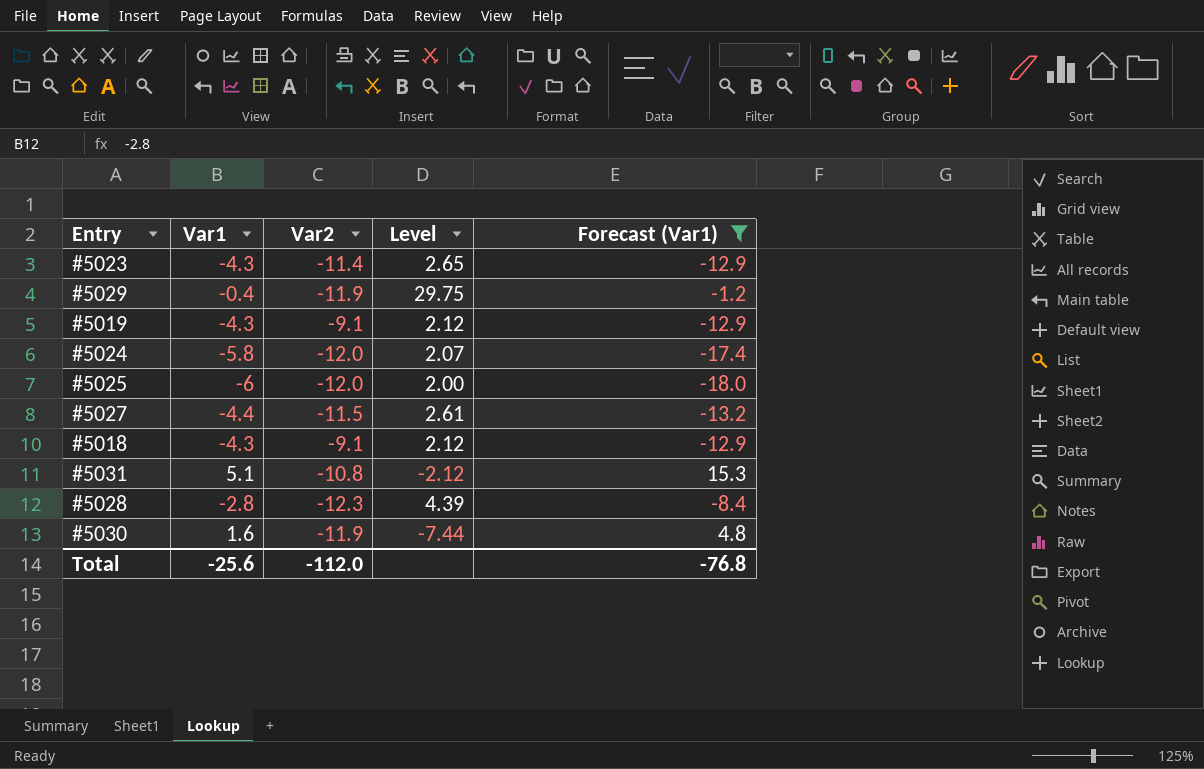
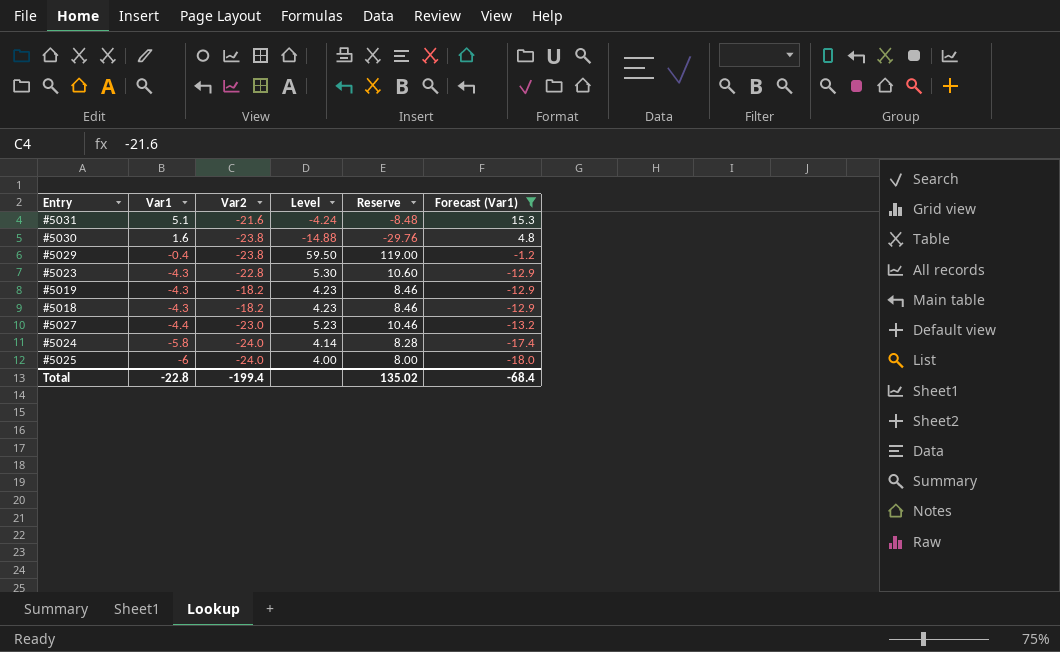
row order: none -> Var1 descending
column Reserve | formula: none -> [Level] * 2
row #5028: -2.8 | -12.3 | 4.39 | -8.4 -> none
#5031 | Var2: -10.8 -> -21.6
#5031 | Level: -2.12 -> -4.24
#5030 | Var2: -11.9 -> -23.8
#5030 | Level: -7.44 -> -14.88
#5029 | Var2: -11.9 -> -23.8
#5029 | Level: 29.75 -> 59.50
#5023 | Var2: -11.4 -> -22.8
#5023 | Level: 2.65 -> 5.30
#5019 | Var2: -9.1 -> -18.2
#5019 | Level: 2.12 -> 4.23
#5018 | Var2: -9.1 -> -18.2
#5018 | Level: 2.12 -> 4.23
#5027 | Var2: -11.5 -> -23.0
#5027 | Level: 2.61 -> 5.23
#5024 | Var2: -12.0 -> -24.0
#5024 | Level: 2.07 -> 4.14
#5025 | Var2: -12.0 -> -24.0
#5025 | Level: 2.00 -> 4.00
Total | Var1: -25.6 -> -22.8
Total | Var2: -112.0 -> -199.4
Total | Forecast (Var1): -76.8 -> -68.4

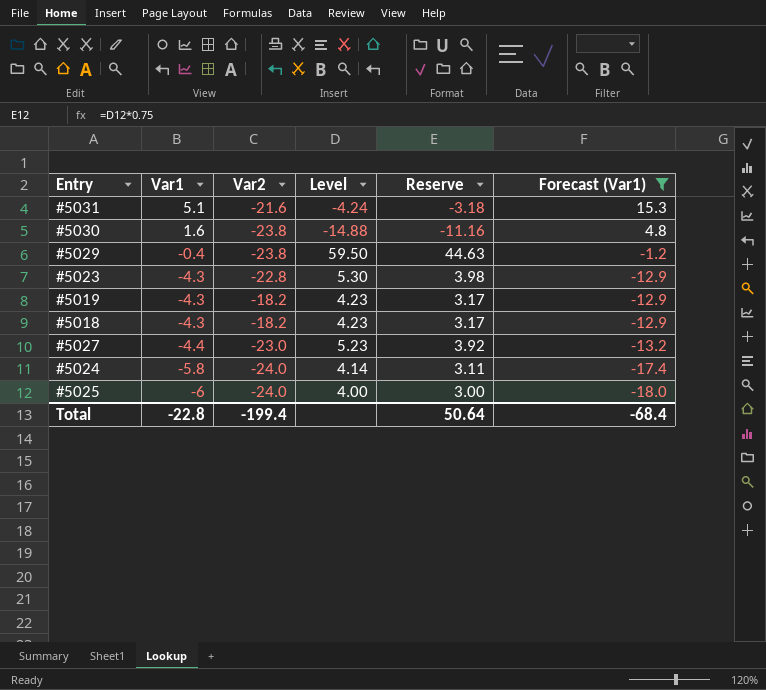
column Reserve | formula: [Level] * 2 -> [Level] * 0.75
Total | Reserve: 135.02 -> 50.64

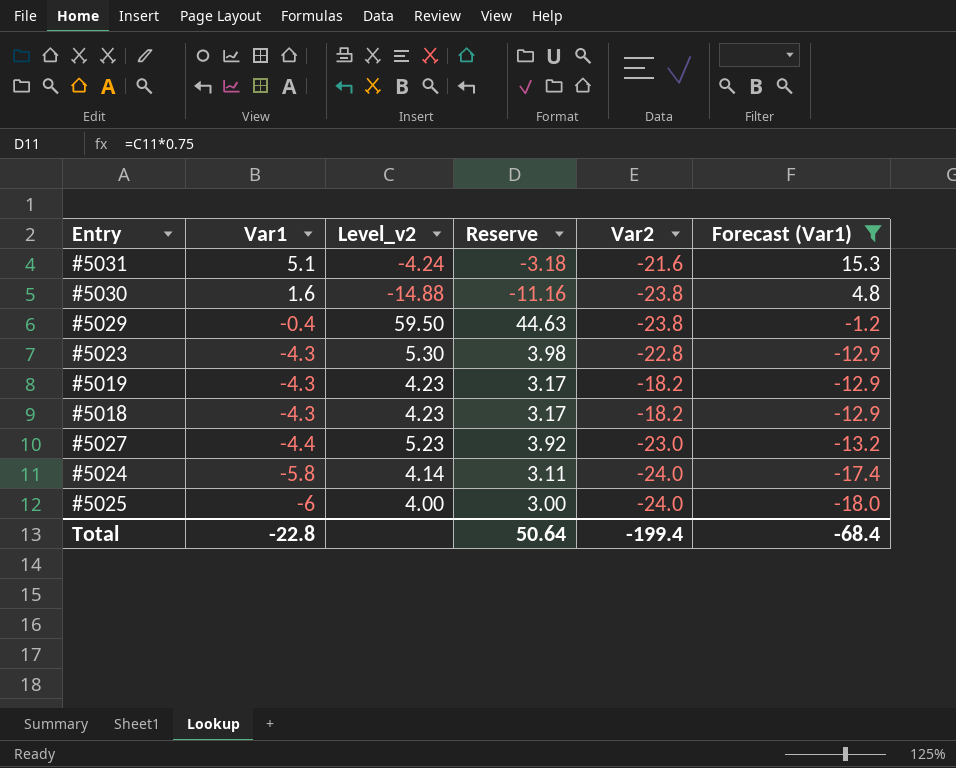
column name: Level -> Level_v2
column Var2 | position: 3 -> 5

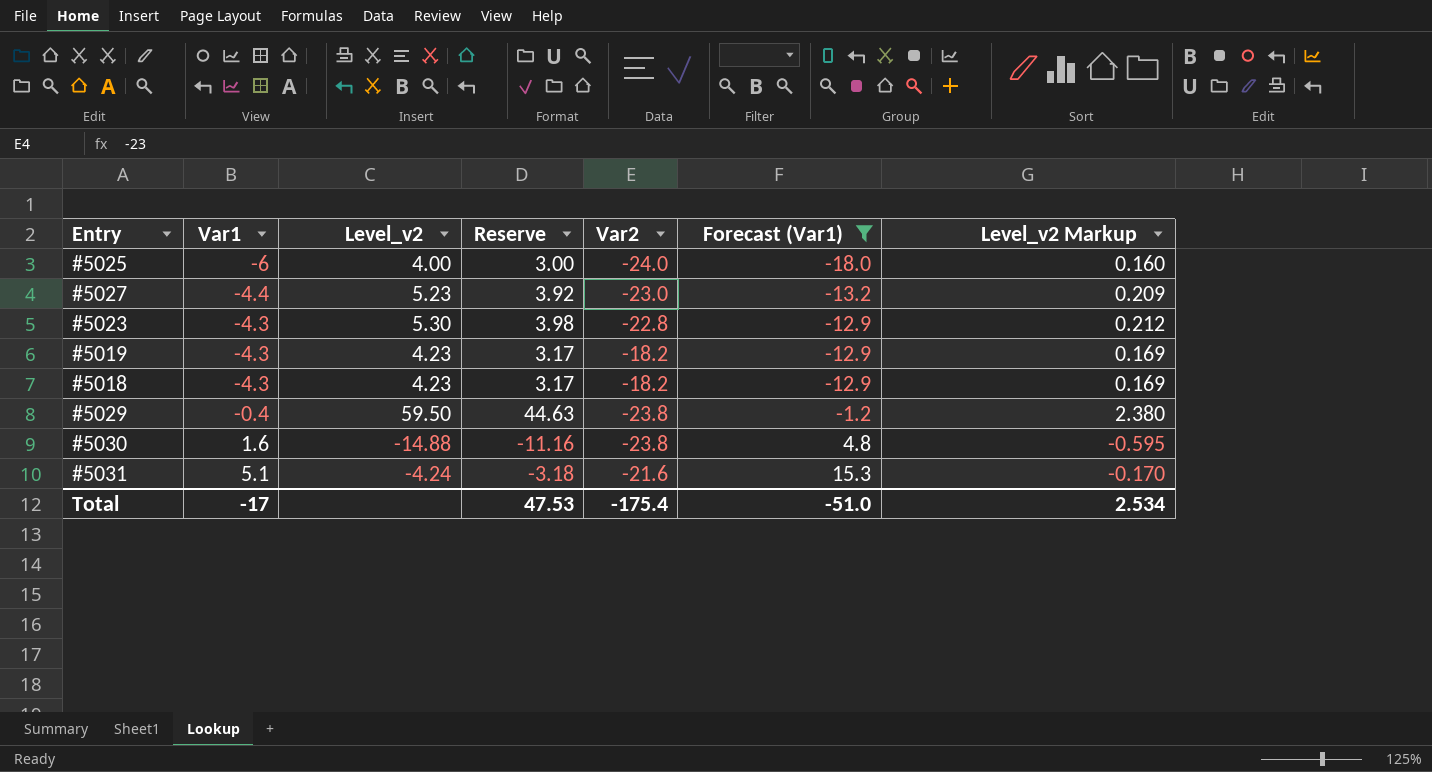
row order: Var1 descending -> Var1 ascending
column Level_v2 Markup | formula: none -> [Level_v2] * 0.04
row #5024: -5.8 | 4.14 | 3.11 | -24.0 | -17.4 -> none
Total | Var1: -22.8 -> -17
Total | Reserve: 50.64 -> 47.53
Total | Var2: -199.4 -> -175.4
Total | Forecast (Var1): -68.4 -> -51.0

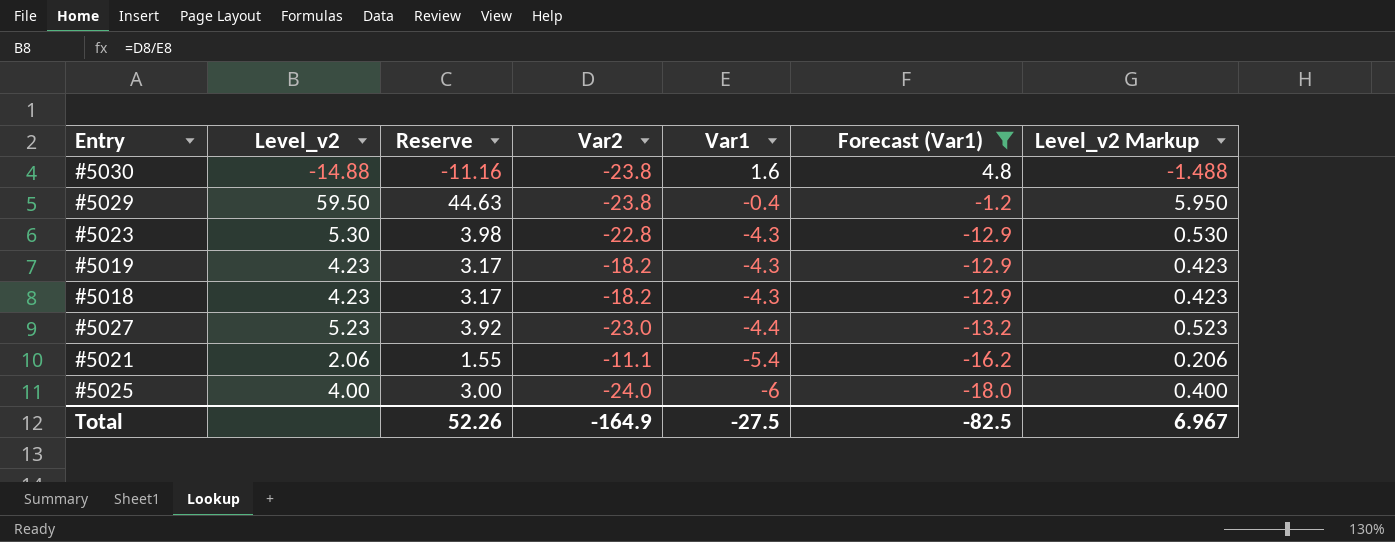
row order: Var1 ascending -> Var1 descending
column Var1 | position: 2 -> 5
column Level_v2 Markup | formula: [Level_v2] * 0.04 -> [Level_v2] * 0.1
row #5031: 5.1 | -4.24 | -3.18 | -21.6 | 15.3 | -0.170 -> none
row #5021: none -> 2.06 | 1.55 | -11.1 | -5.4 | -16.2 | 0.206
Total | Reserve: 47.53 -> 52.26
Total | Var2: -175.4 -> -164.9
Total | Var1: -17 -> -27.5
Total | Forecast (Var1): -51.0 -> -82.5
Total | Level_v2 Markup: 2.534 -> 6.967

